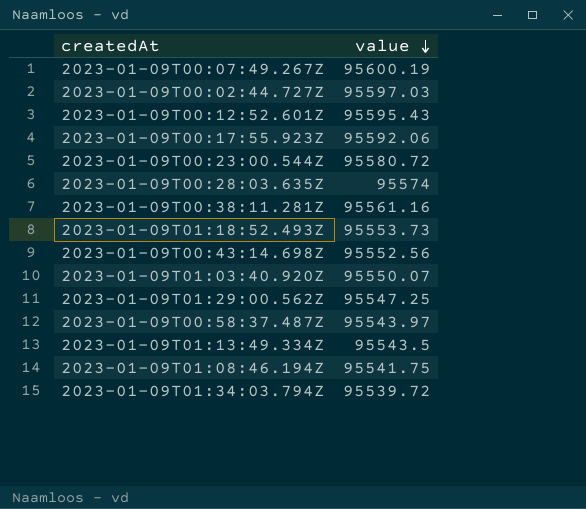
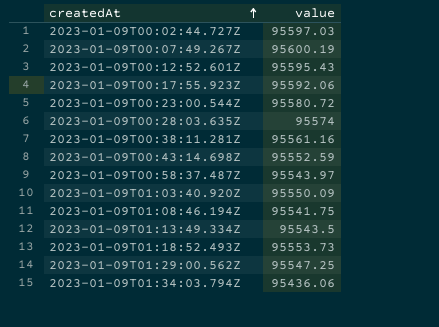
row order: value descending -> createdAt ascending
2023-01-09T00:43:14.698Z | value: 95552.56 -> 95552.59
2023-01-09T01:03:40.920Z | value: 95550.07 -> 95550.09
2023-01-09T01:34:03.794Z | value: 95539.72 -> 95436.06

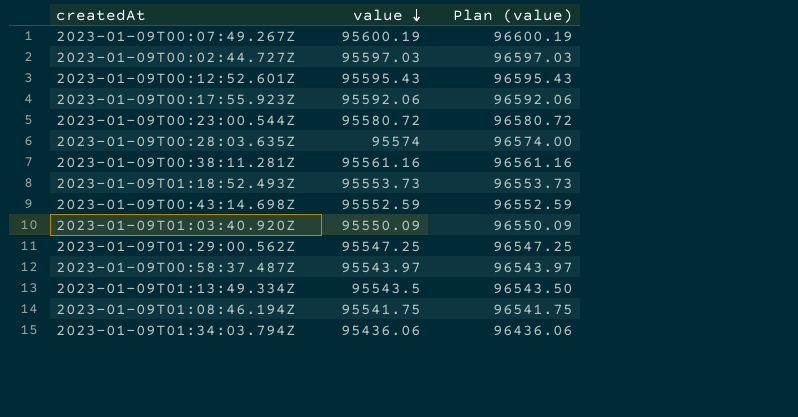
row order: createdAt ascending -> value descending
column Plan (value) | formula: none -> [value] + 1000

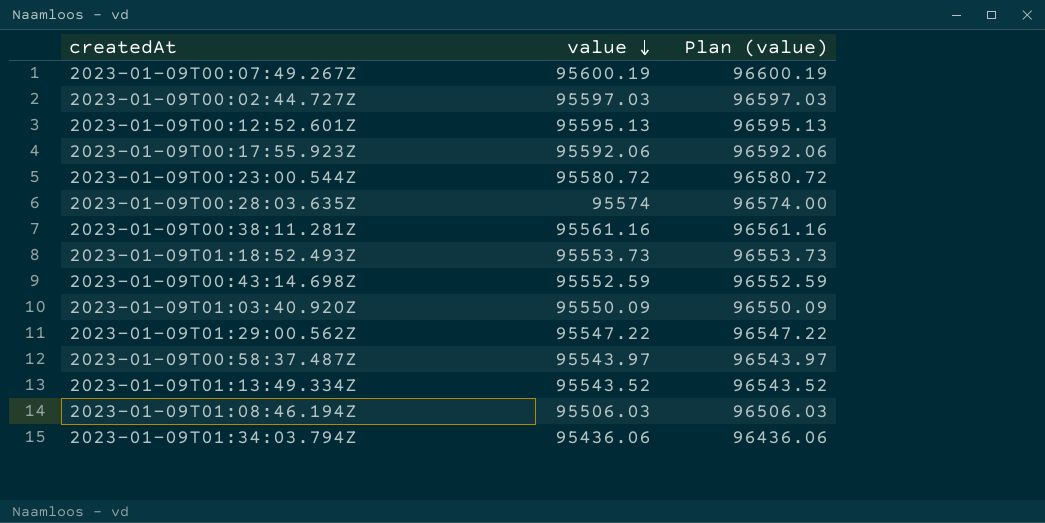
2023-01-09T00:12:52.601Z | value: 95595.43 -> 95595.13
2023-01-09T00:12:52.601Z | Plan (value): 96595.43 -> 96595.13
2023-01-09T01:29:00.562Z | value: 95547.25 -> 95547.22
2023-01-09T01:29:00.562Z | Plan (value): 96547.25 -> 96547.22
2023-01-09T01:13:49.334Z | value: 95543.5 -> 95543.52
2023-01-09T01:13:49.334Z | Plan (value): 96543.50 -> 96543.52
2023-01-09T01:08:46.194Z | value: 95541.75 -> 95506.03
2023-01-09T01:08:46.194Z | Plan (value): 96541.75 -> 96506.03

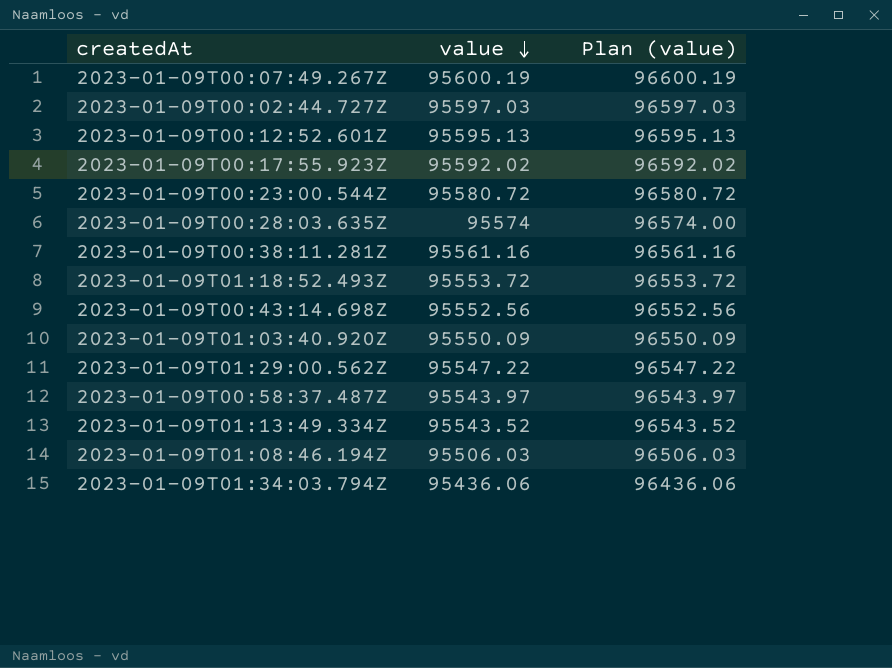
2023-01-09T00:17:55.923Z | value: 95592.06 -> 95592.02
2023-01-09T00:17:55.923Z | Plan (value): 96592.06 -> 96592.02
2023-01-09T01:18:52.493Z | value: 95553.73 -> 95553.72
2023-01-09T01:18:52.493Z | Plan (value): 96553.73 -> 96553.72
2023-01-09T00:43:14.698Z | value: 95552.59 -> 95552.56
2023-01-09T00:43:14.698Z | Plan (value): 96552.59 -> 96552.56

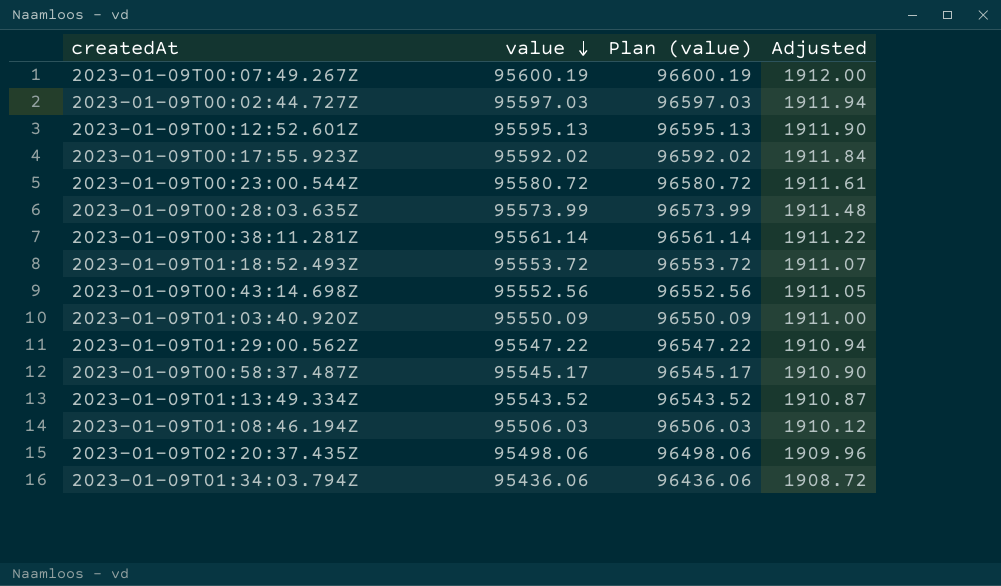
column Adjusted | formula: none -> [value] * 0.02
2023-01-09T00:28:03.635Z | value: 95574 -> 95573.99
2023-01-09T00:28:03.635Z | Plan (value): 96574.00 -> 96573.99
2023-01-09T00:38:11.281Z | value: 95561.16 -> 95561.14
2023-01-09T00:38:11.281Z | Plan (value): 96561.16 -> 96561.14
2023-01-09T00:58:37.487Z | value: 95543.97 -> 95545.17
2023-01-09T00:58:37.487Z | Plan (value): 96543.97 -> 96545.17
row 2023-01-09T02:20:37.435Z: none -> 95498.06 | 96498.06 | 1909.96

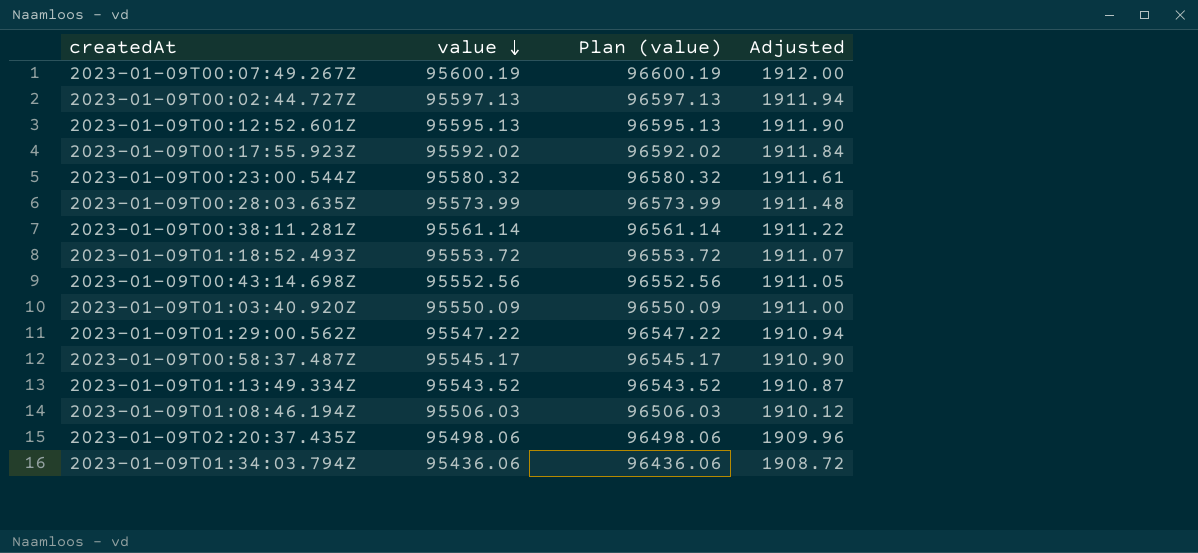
2023-01-09T00:02:44.727Z | value: 95597.03 -> 95597.13
2023-01-09T00:02:44.727Z | Plan (value): 96597.03 -> 96597.13
2023-01-09T00:23:00.544Z | value: 95580.72 -> 95580.32
2023-01-09T00:23:00.544Z | Plan (value): 96580.72 -> 96580.32

